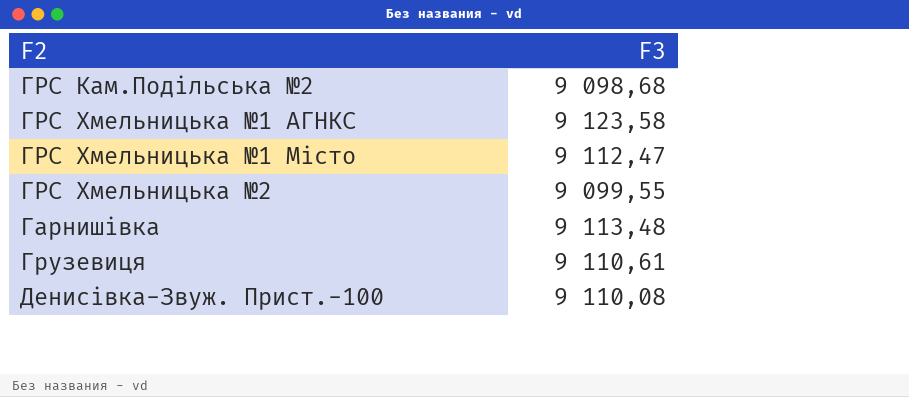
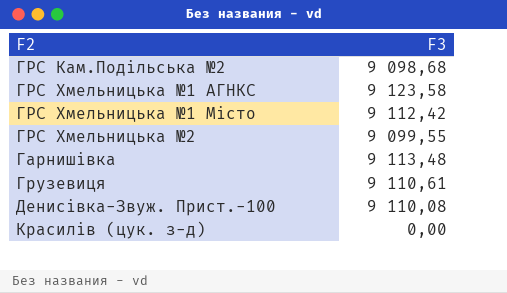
ГРС Хмельницька №1 Місто | F3: 9 112,47 -> 9 112,42
row Красилів (цук. з-д): none -> 0,00

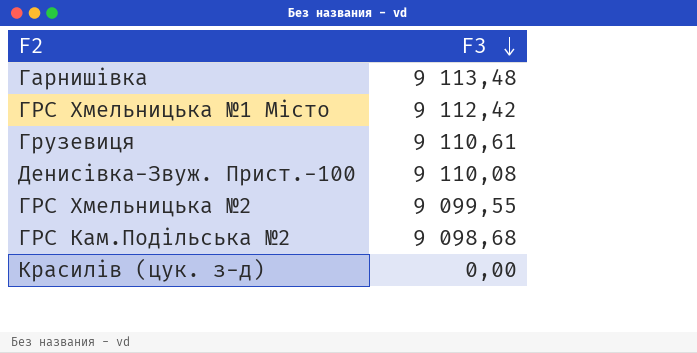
row order: none -> F3 descending
row ГРС Хмельницька №1 АГНКС: 9 123,58 -> none

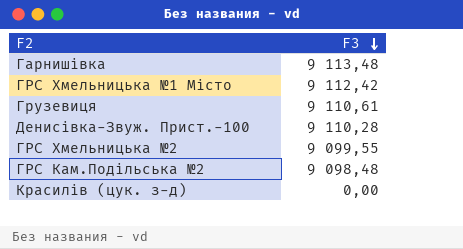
Денисівка-Звуж. Прист.-100 | F3: 9 110,08 -> 9 110,28
ГРС Кам.Подільська №2 | F3: 9 098,68 -> 9 098,48

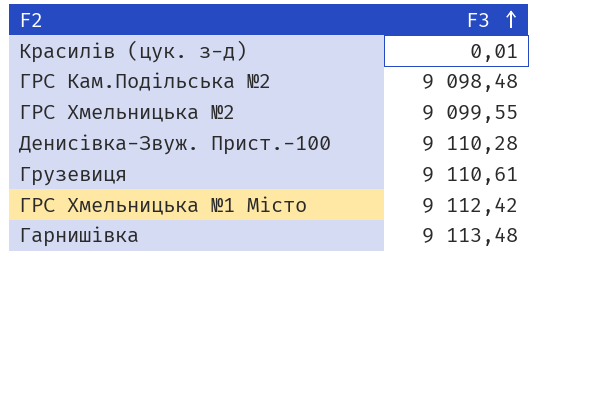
row order: F3 descending -> F3 ascending
Красилів (цук. з-д) | F3: 0,00 -> 0,01

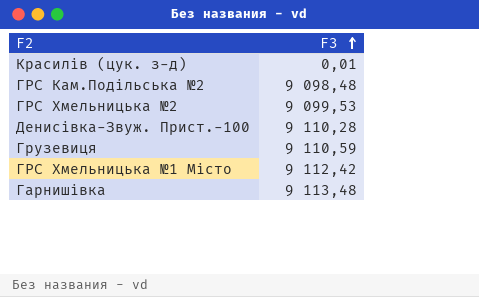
ГРС Хмельницька №2 | F3: 9 099,55 -> 9 099,53
Грузевиця | F3: 9 110,61 -> 9 110,59

